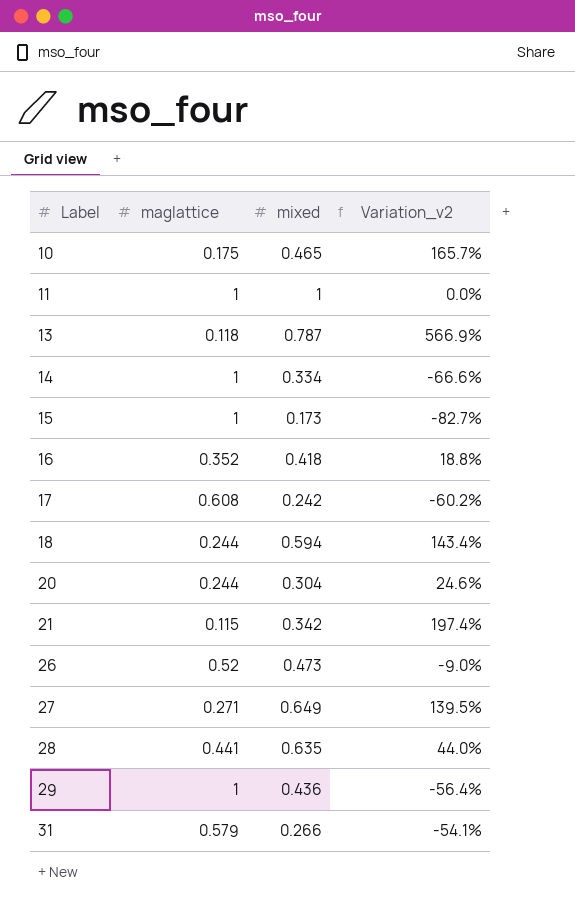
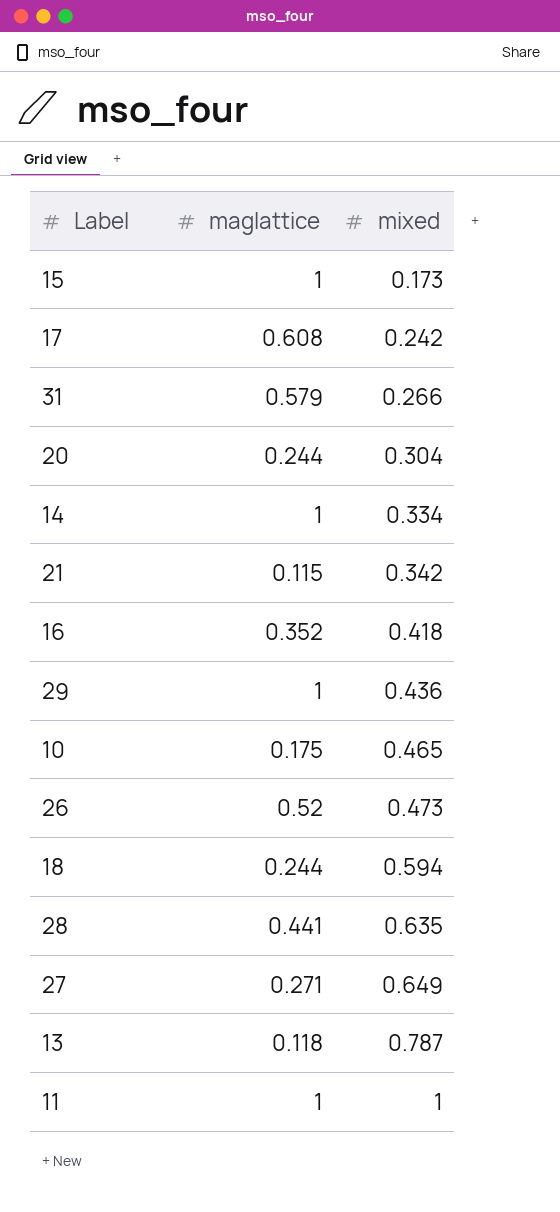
row order: Label ascending -> mixed ascending
column Variation_v2 | formula: ([mixed] - [maglattice]) / [maglattice] -> none

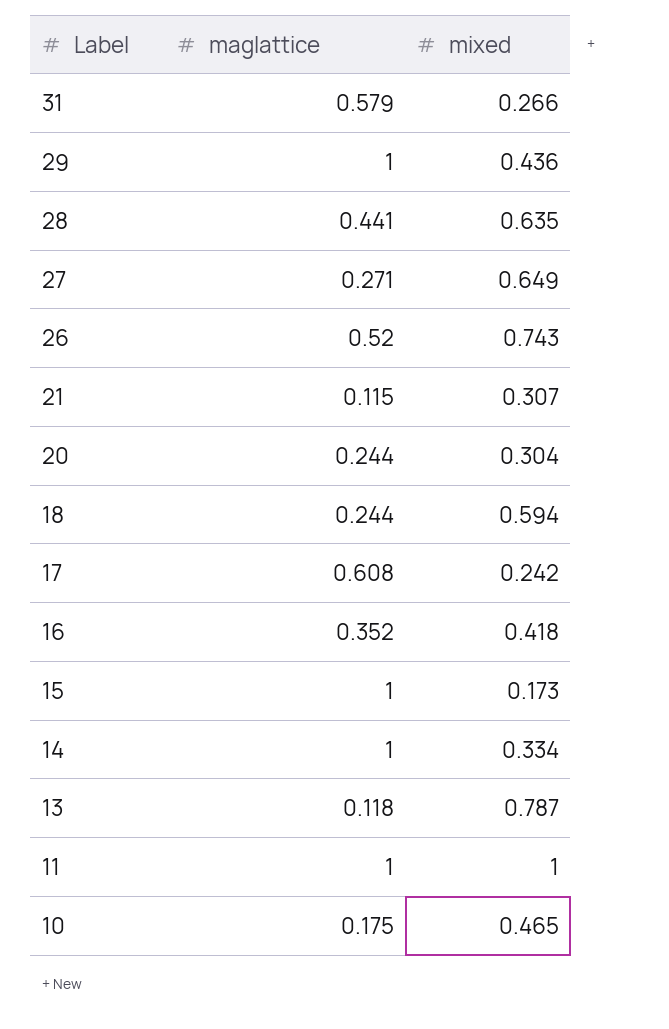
row order: mixed ascending -> Label descending
26 | mixed: 0.473 -> 0.743
21 | mixed: 0.342 -> 0.307

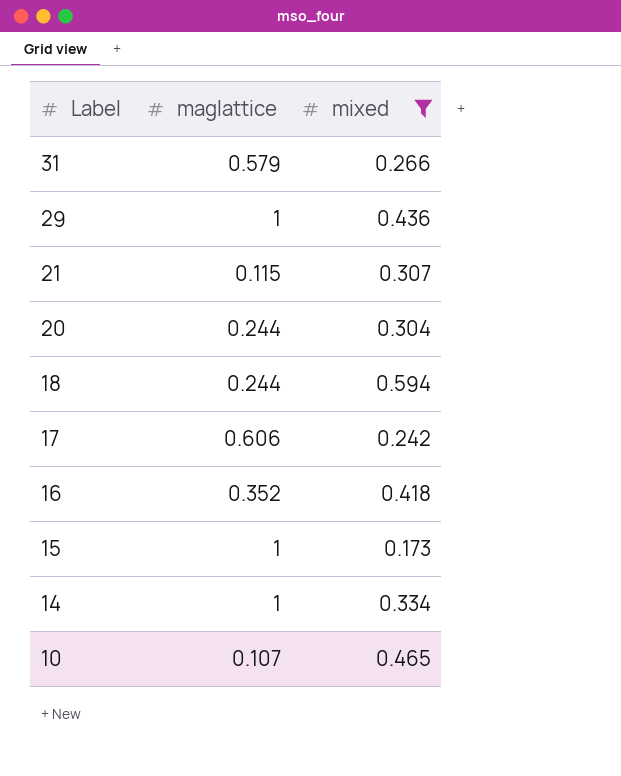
filter: none -> mixed <= 0.594
17 | maglattice: 0.608 -> 0.606
10 | maglattice: 0.175 -> 0.107

